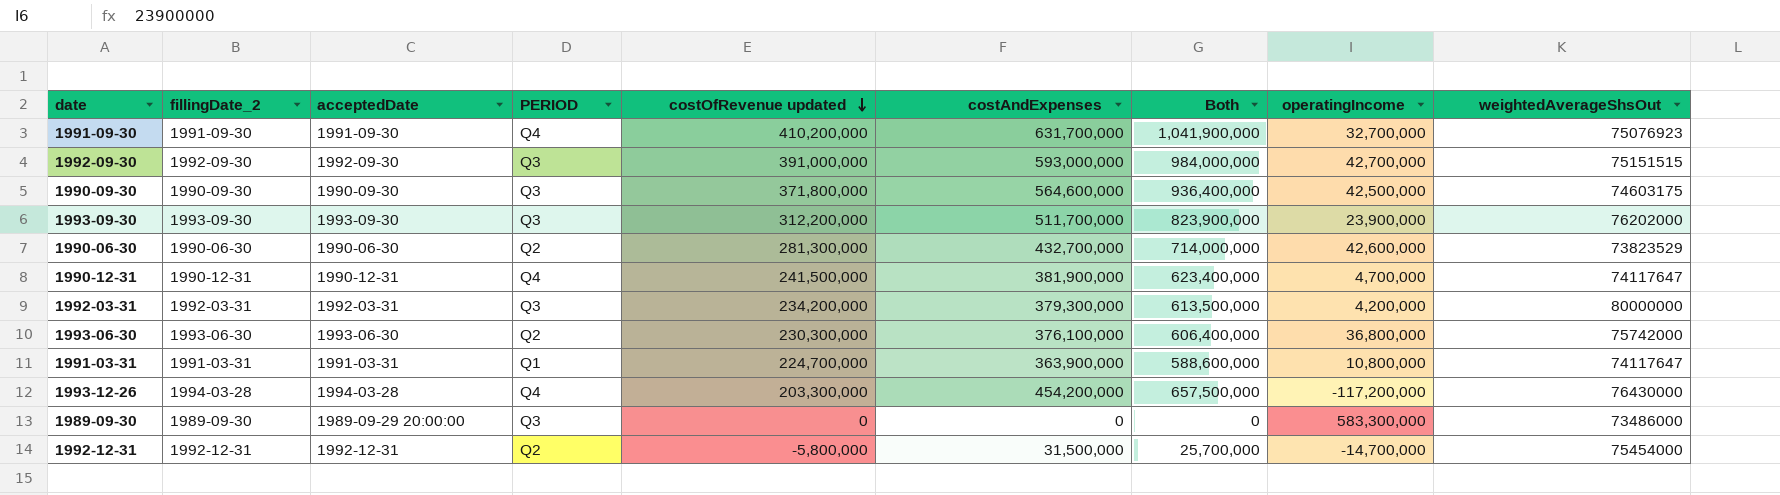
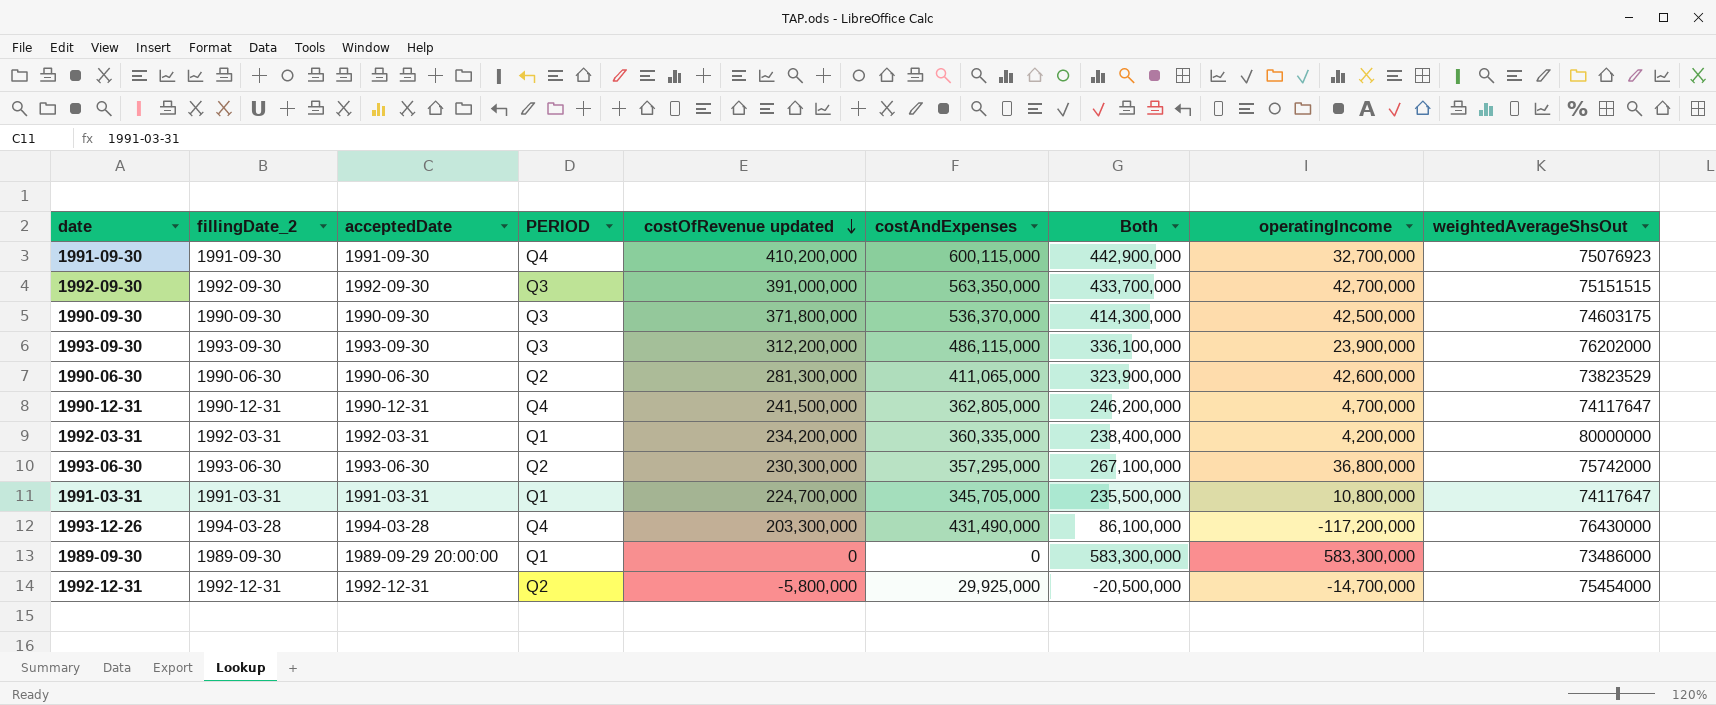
column Both | formula: [costOfRevenue updated] + [costAndExpenses] -> [costOfRevenue updated] + [operatingIncome]
1991-09-30 | costAndExpenses: 631,700,000 -> 600,115,000
1992-09-30 | costAndExpenses: 593,000,000 -> 563,350,000
1990-09-30 | costAndExpenses: 564,600,000 -> 536,370,000
1993-09-30 | costAndExpenses: 511,700,000 -> 486,115,000
1990-06-30 | costAndExpenses: 432,700,000 -> 411,065,000
1990-12-31 | costAndExpenses: 381,900,000 -> 362,805,000
1992-03-31 | PERIOD: Q3 -> Q1
1992-03-31 | costAndExpenses: 379,300,000 -> 360,335,000
1993-06-30 | costAndExpenses: 376,100,000 -> 357,295,000
1991-03-31 | costAndExpenses: 363,900,000 -> 345,705,000
1993-12-26 | costAndExpenses: 454,200,000 -> 431,490,000
1989-09-30 | PERIOD: Q3 -> Q1
1992-12-31 | costAndExpenses: 31,500,000 -> 29,925,000

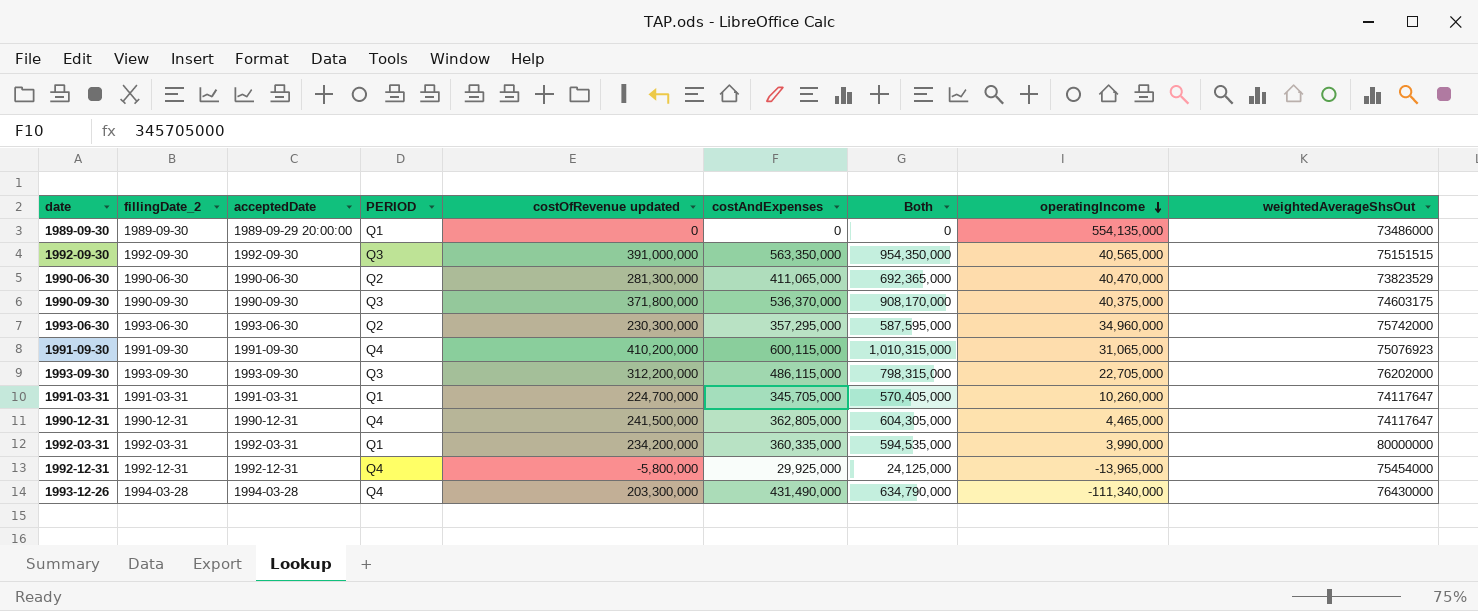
row order: costOfRevenue updated descending -> operatingIncome descending
column Both | formula: [costOfRevenue updated] + [operatingIncome] -> [costOfRevenue updated] + [costAndExpenses]
1989-09-30 | operatingIncome: 583,300,000 -> 554,135,000
1992-09-30 | operatingIncome: 42,700,000 -> 40,565,000
1990-06-30 | operatingIncome: 42,600,000 -> 40,470,000
1990-09-30 | operatingIncome: 42,500,000 -> 40,375,000
1993-06-30 | operatingIncome: 36,800,000 -> 34,960,000
1991-09-30 | operatingIncome: 32,700,000 -> 31,065,000
1993-09-30 | operatingIncome: 23,900,000 -> 22,705,000
1991-03-31 | operatingIncome: 10,800,000 -> 10,260,000
1990-12-31 | operatingIncome: 4,700,000 -> 4,465,000
1992-03-31 | operatingIncome: 4,200,000 -> 3,990,000
1992-12-31 | PERIOD: Q2 -> Q4
1992-12-31 | operatingIncome: -14,700,000 -> -13,965,000
1993-12-26 | operatingIncome: -117,200,000 -> -111,340,000

